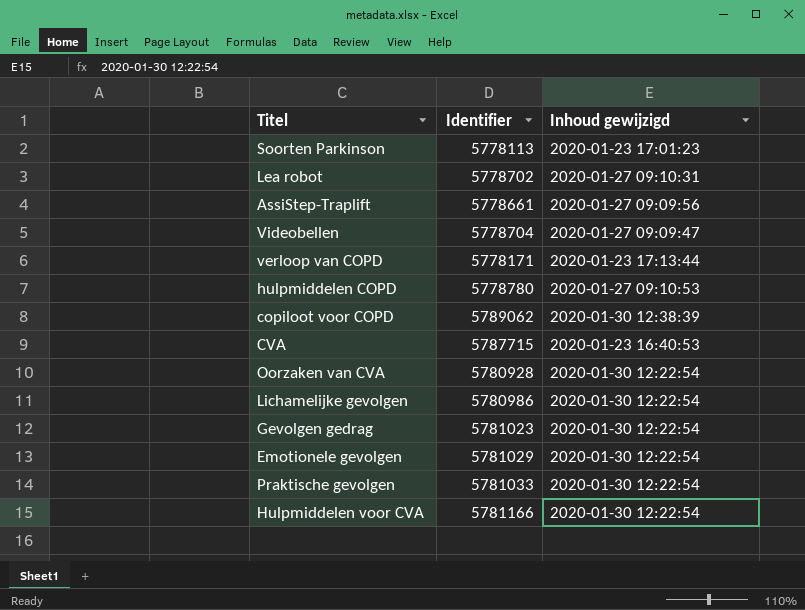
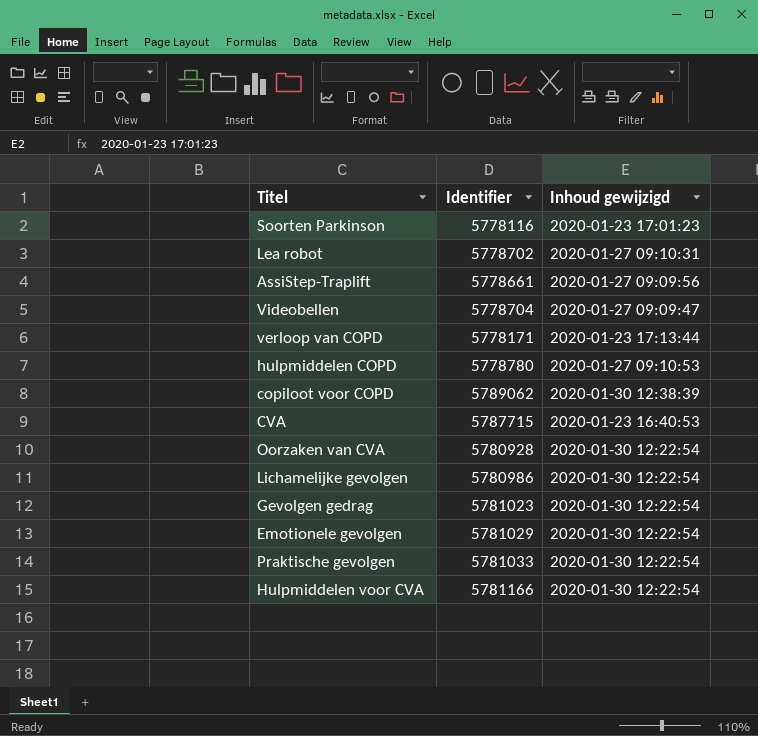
Soorten Parkinson | Identifier: 5778113 -> 5778116

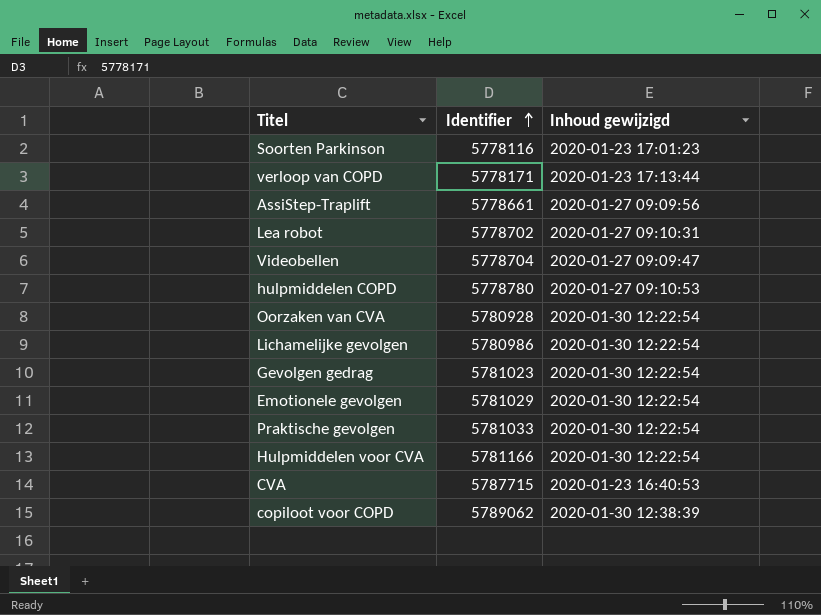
row order: none -> Identifier ascending

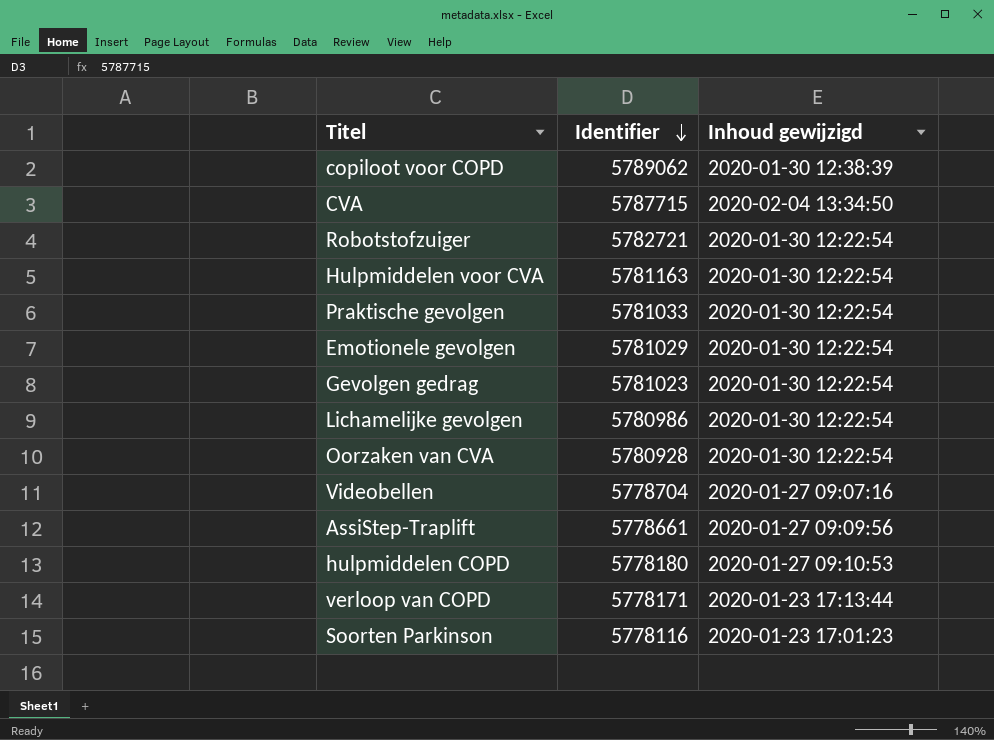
row order: Identifier ascending -> Identifier descending
row Lea robot: 5778702 | 2020-01-27 09:10:31 -> none
CVA | Inhoud gewijzigd: 2020-01-23 16:40:53 -> 2020-02-04 13:34:50
row Robotstofzuiger: none -> 5782721 | 2020-01-30 12:22:54
Hulpmiddelen voor CVA | Identifier: 5781166 -> 5781163
Videobellen | Inhoud gewijzigd: 2020-01-27 09:09:47 -> 2020-01-27 09:07:16
hulpmiddelen COPD | Identifier: 5778780 -> 5778180

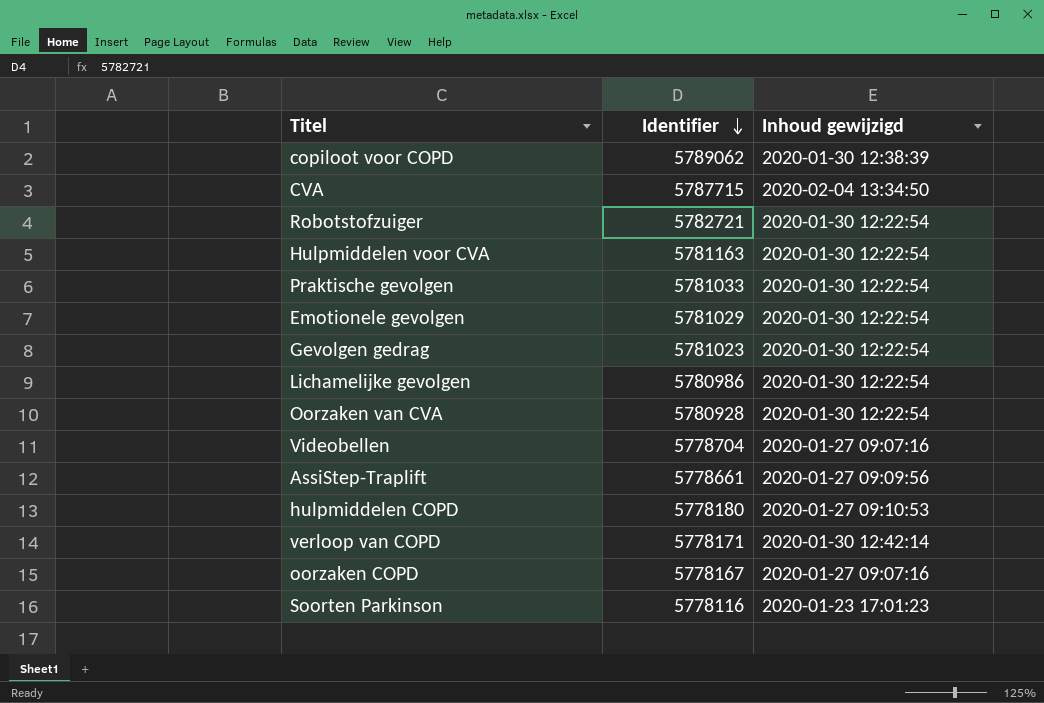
verloop van COPD | Inhoud gewijzigd: 2020-01-23 17:13:44 -> 2020-01-30 12:42:14
row oorzaken COPD: none -> 5778167 | 2020-01-27 09:07:16

